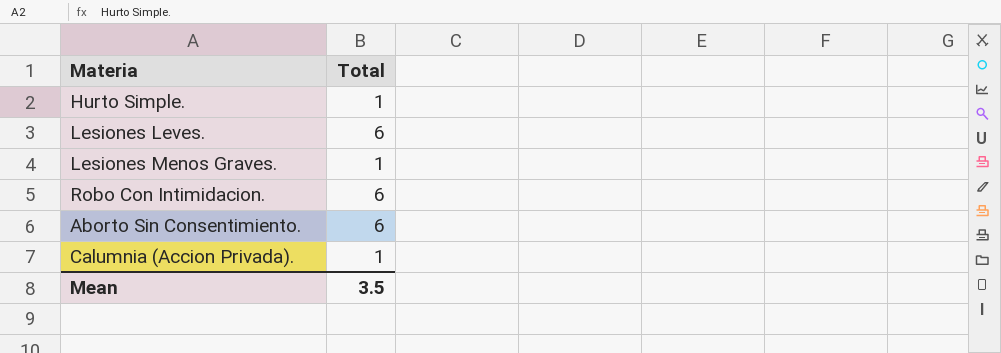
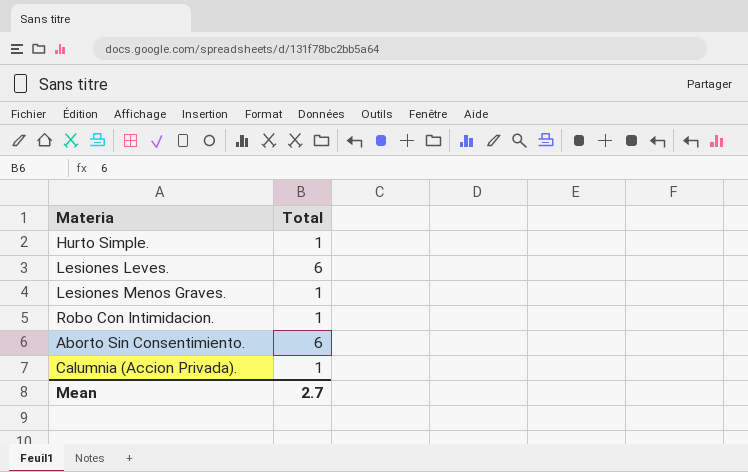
Robo Con Intimidacion. | Total: 6 -> 1
Mean | Total: 3.5 -> 2.7

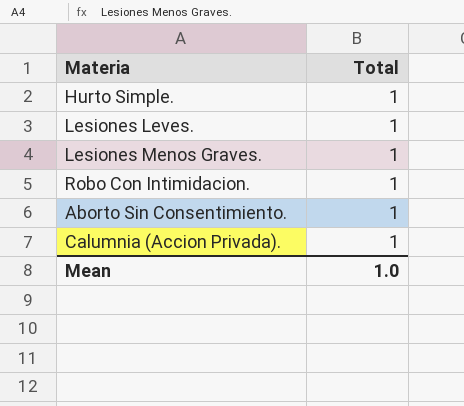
Lesiones Leves. | Total: 6 -> 1
Aborto Sin Consentimiento. | Total: 6 -> 1
Mean | Total: 2.7 -> 1.0

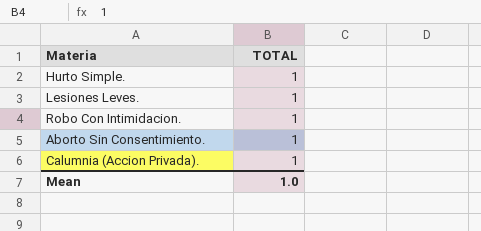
column name: Total -> TOTAL
row Lesiones Menos Graves.: 1 -> none

